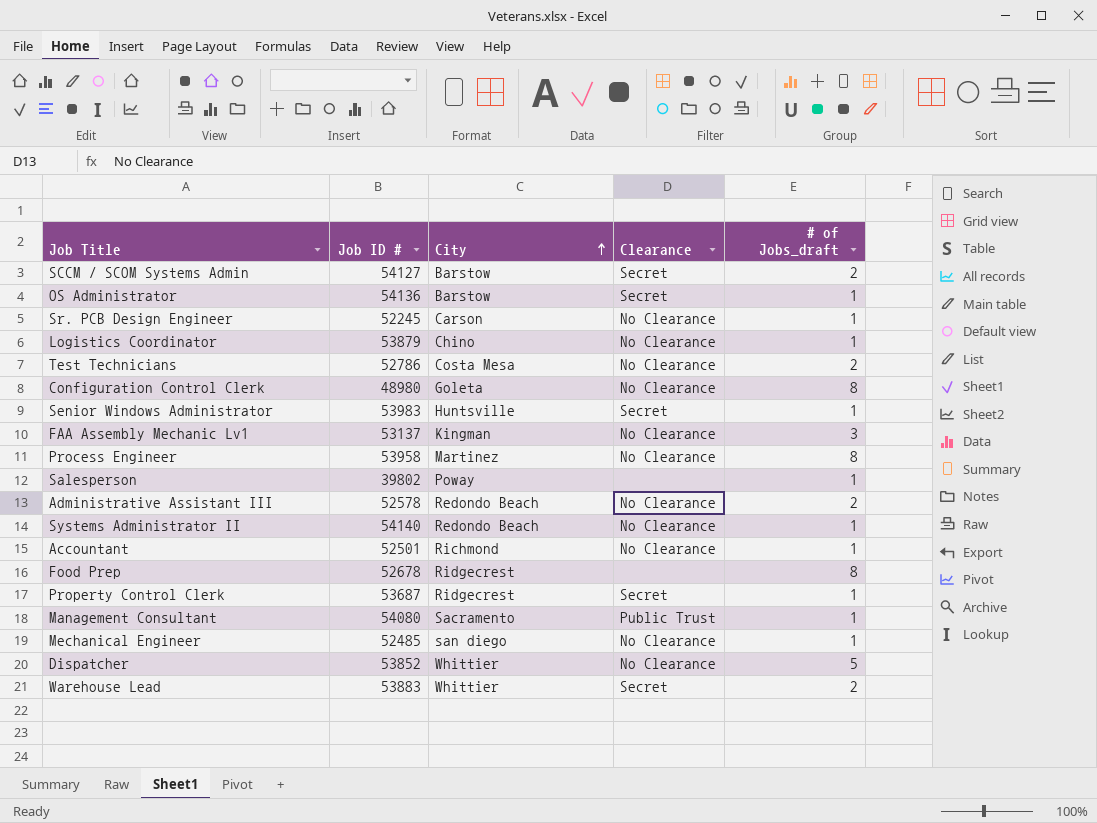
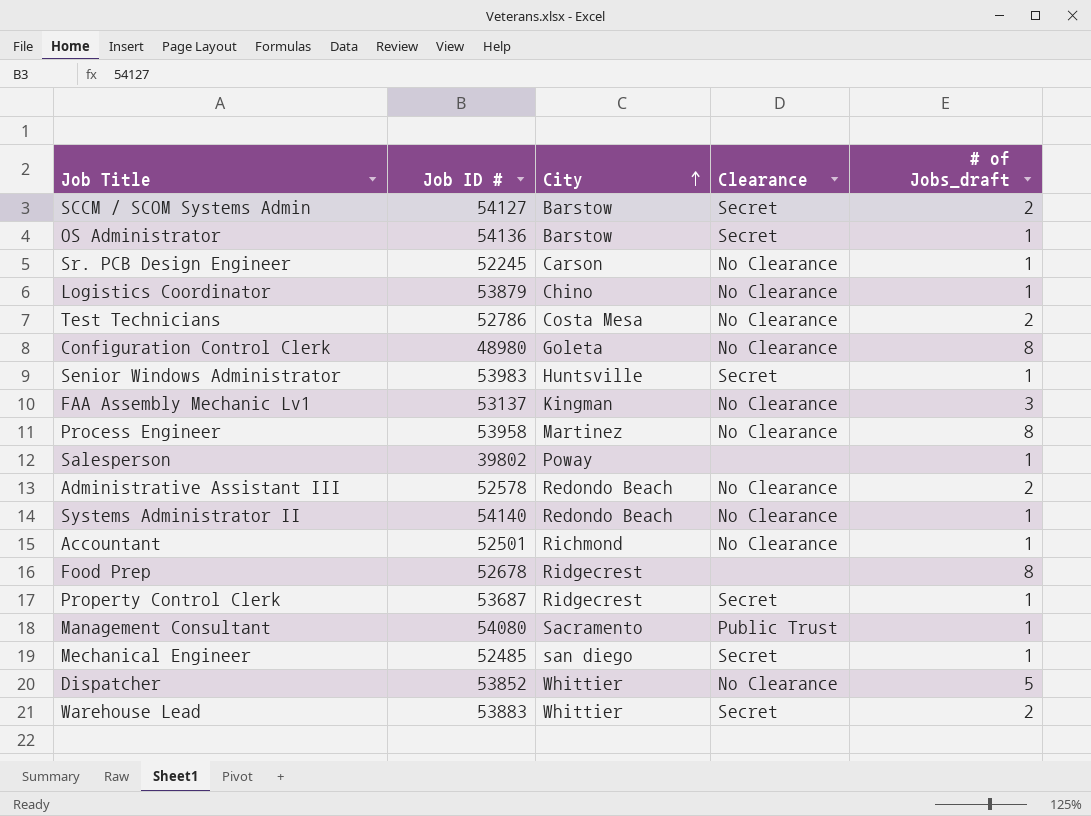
Mechanical Engineer | Clearance: No Clearance -> Secret

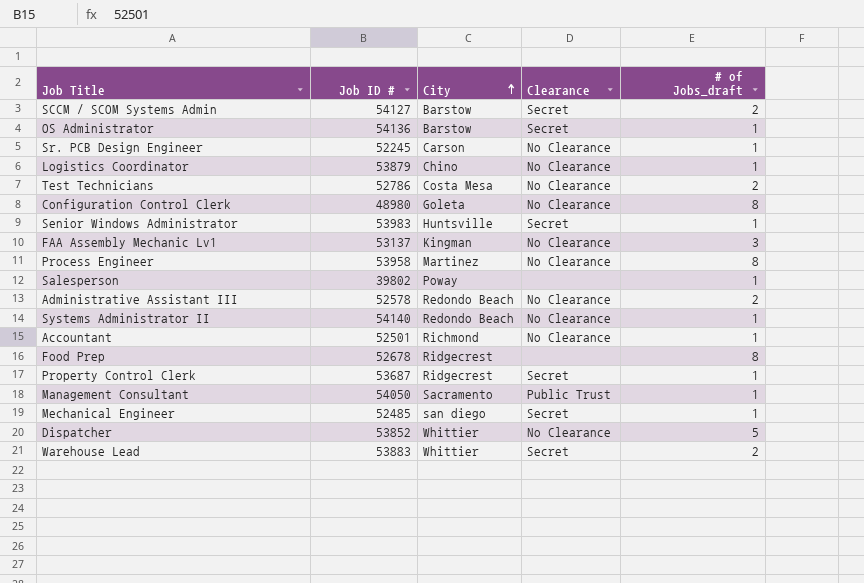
Management Consultant | Job ID #: 54080 -> 54050

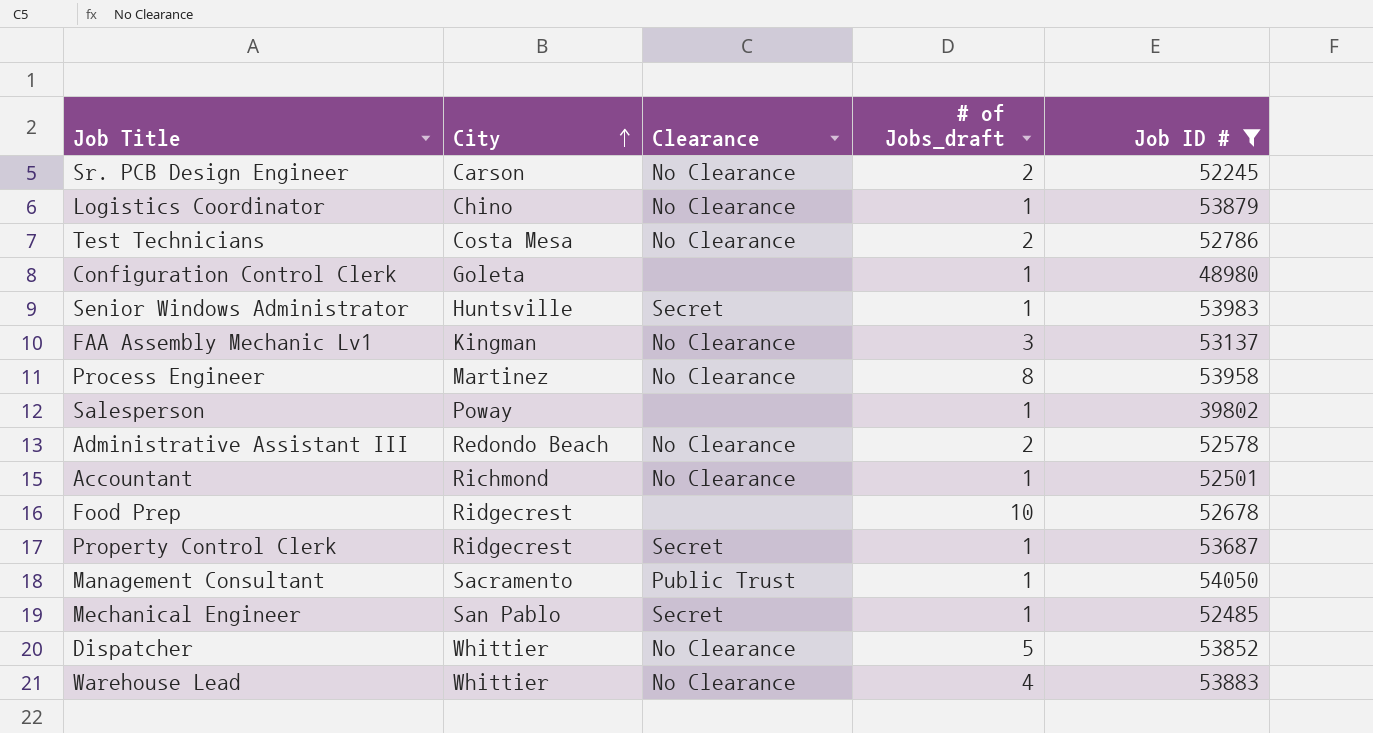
filter: none -> Job ID # <= 54050
column Job ID # | position: 2 -> 5
Sr. PCB Design Engineer | # of Jobs_draft: 1 -> 2
Configuration Control Clerk | Clearance: No Clearance -> none
Configuration Control Clerk | # of Jobs_draft: 8 -> 1
Food Prep | # of Jobs_draft: 8 -> 10
Mechanical Engineer | City: san diego -> San Pablo
Warehouse Lead | Clearance: Secret -> No Clearance
Warehouse Lead | # of Jobs_draft: 2 -> 4

